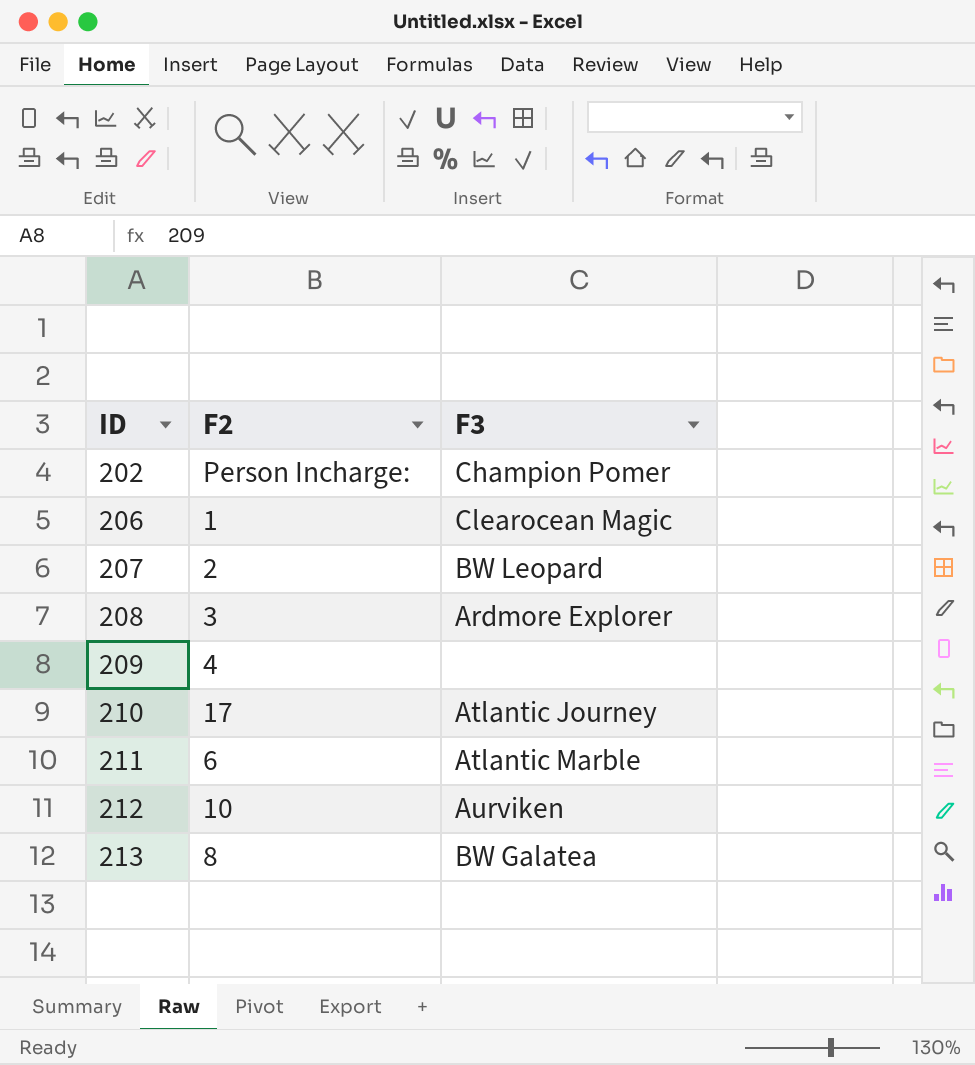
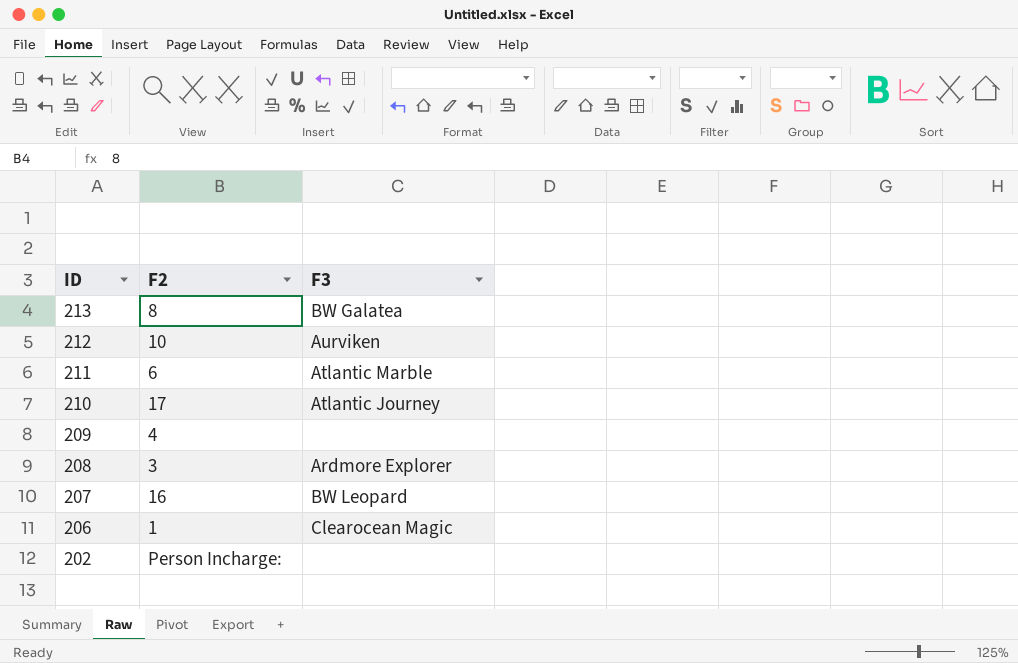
row order: ID ascending -> ID descending
207 | F2: 2 -> 16
202 | F3: Champion Pomer -> none

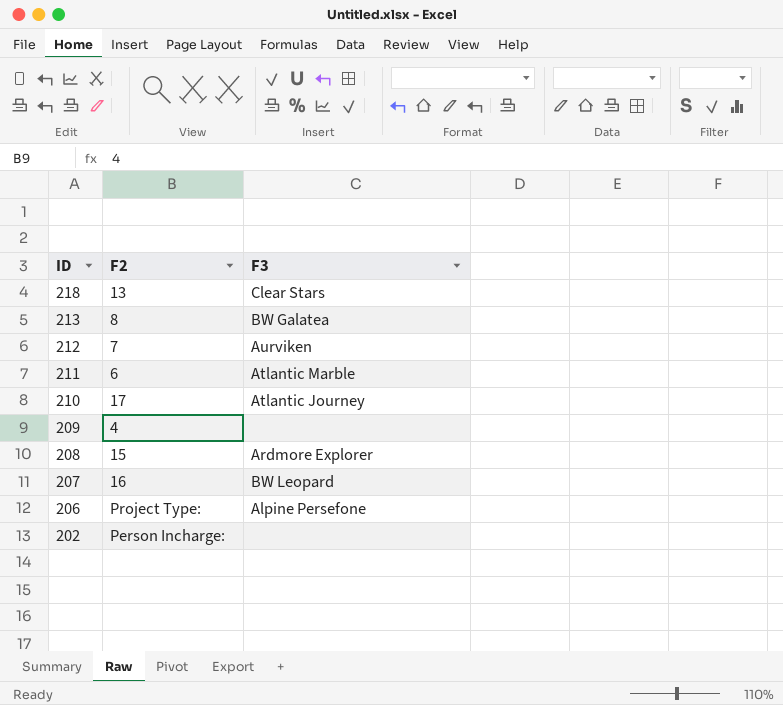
row 218: none -> 13 | Clear Stars
212 | F2: 10 -> 7
208 | F2: 3 -> 15
206 | F2: 1 -> Project Type:
206 | F3: Clearocean Magic -> Alpine Persefone

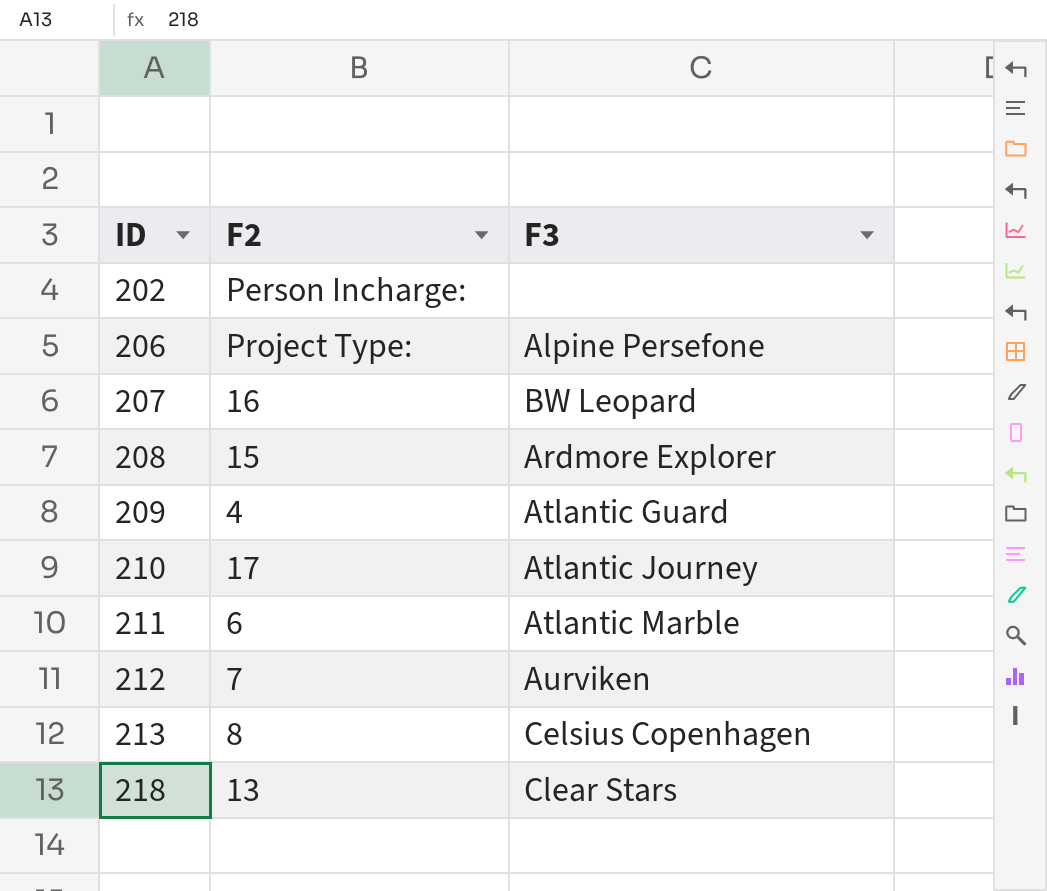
row order: ID descending -> ID ascending
209 | F3: none -> Atlantic Guard
213 | F3: BW Galatea -> Celsius Copenhagen

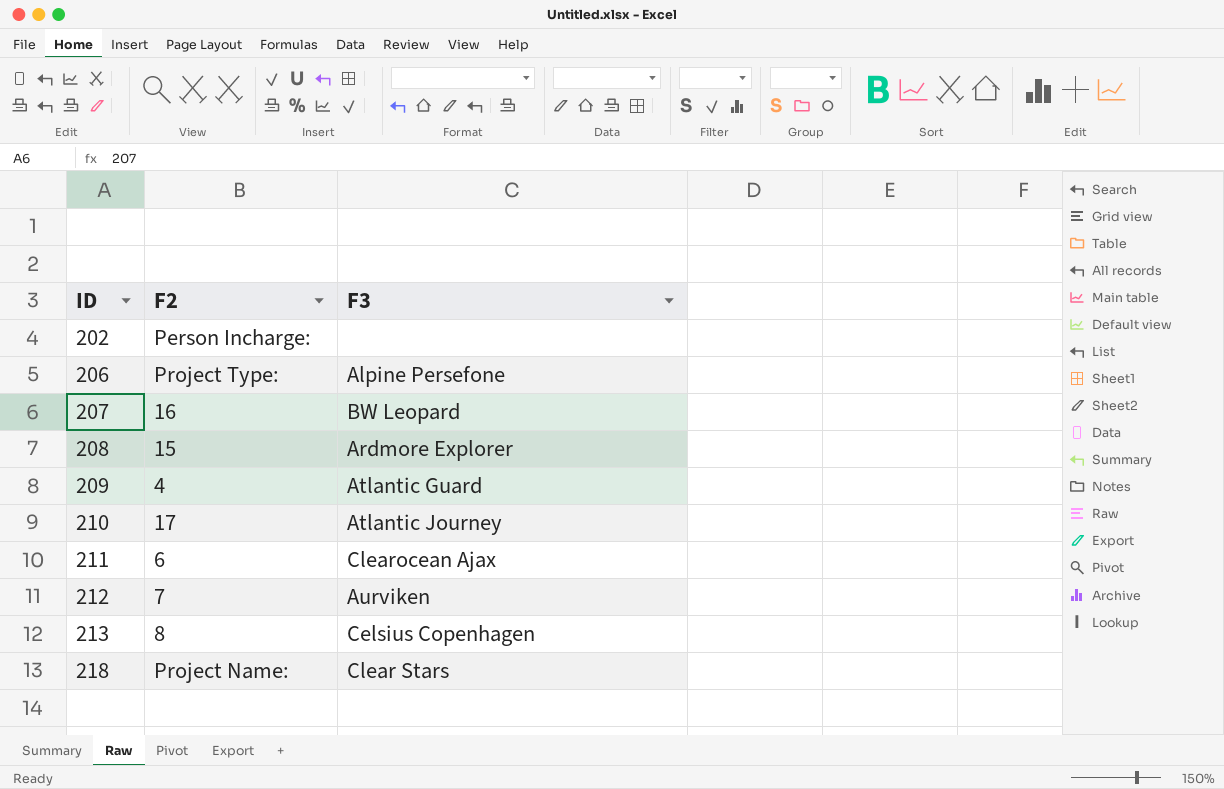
211 | F3: Atlantic Marble -> Clearocean Ajax
218 | F2: 13 -> Project Name:

